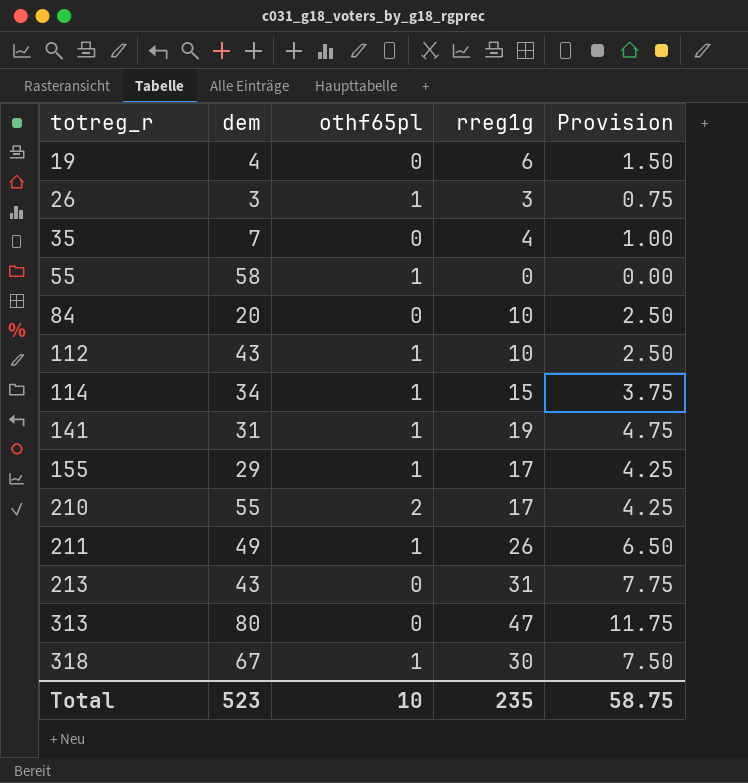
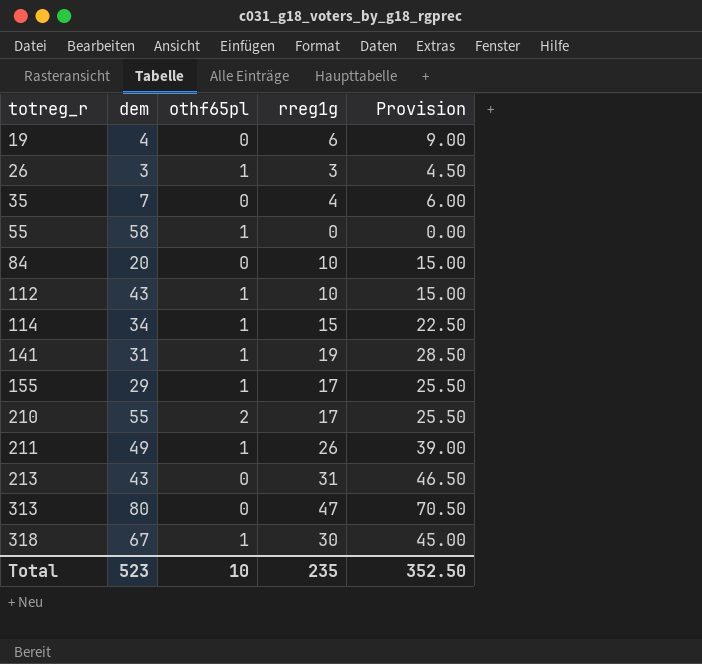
column Provision | formula: [rreg1g] * 0.25 -> [rreg1g] * 1.5
Total | Provision: 58.75 -> 352.50

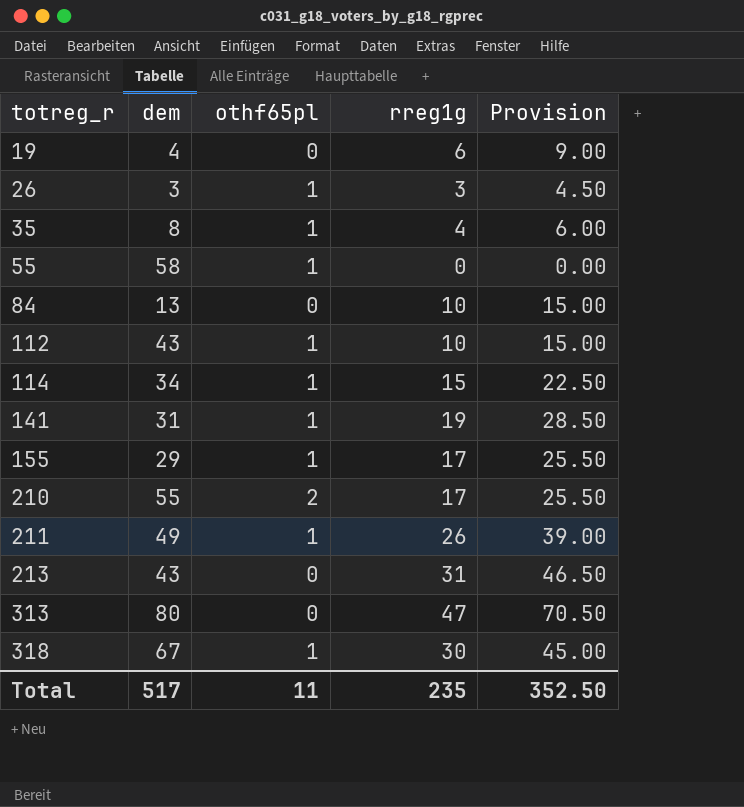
35 | dem: 7 -> 8
35 | othf65pl: 0 -> 1
84 | dem: 20 -> 13
Total | dem: 523 -> 517
Total | othf65pl: 10 -> 11

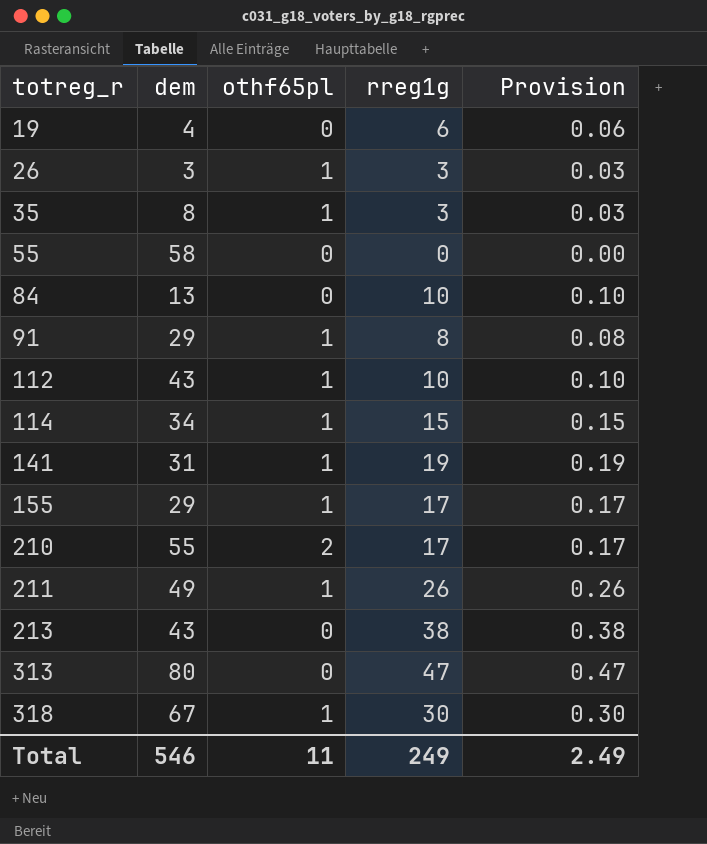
column Provision | formula: [rreg1g] * 1.5 -> [rreg1g] * 0.01
35 | rreg1g: 4 -> 3
55 | othf65pl: 1 -> 0
row 91: none -> 29 | 1 | 8 | 0.08
213 | rreg1g: 31 -> 38
Total | dem: 517 -> 546
Total | rreg1g: 235 -> 249
Total | Provision: 352.50 -> 2.49

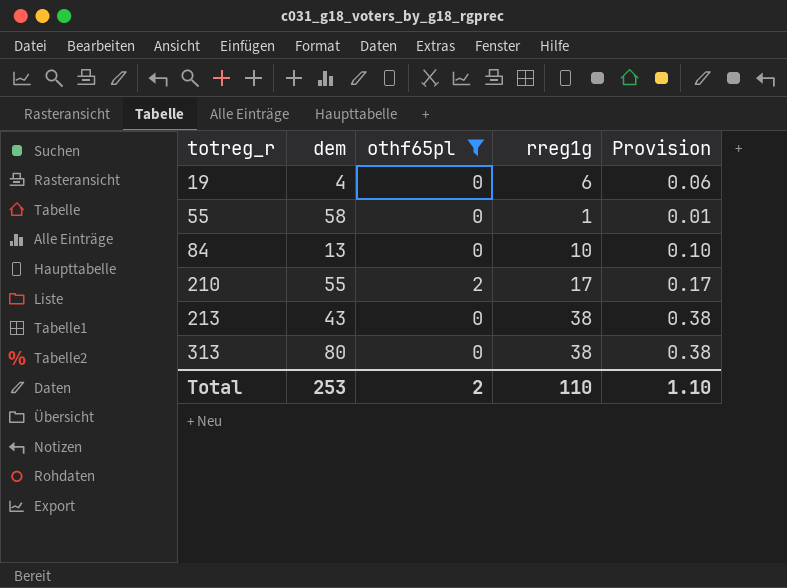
filter: none -> othf65pl != 1
55 | rreg1g: 0 -> 1
55 | Provision: 0.00 -> 0.01
313 | rreg1g: 47 -> 38
313 | Provision: 0.47 -> 0.38
Total | dem: 546 -> 253
Total | othf65pl: 11 -> 2
Total | rreg1g: 249 -> 110
Total | Provision: 2.49 -> 1.10

